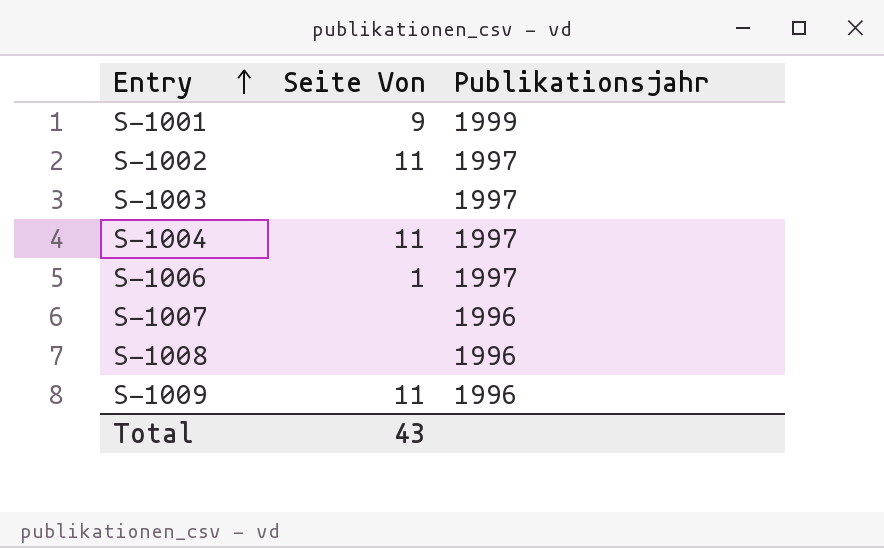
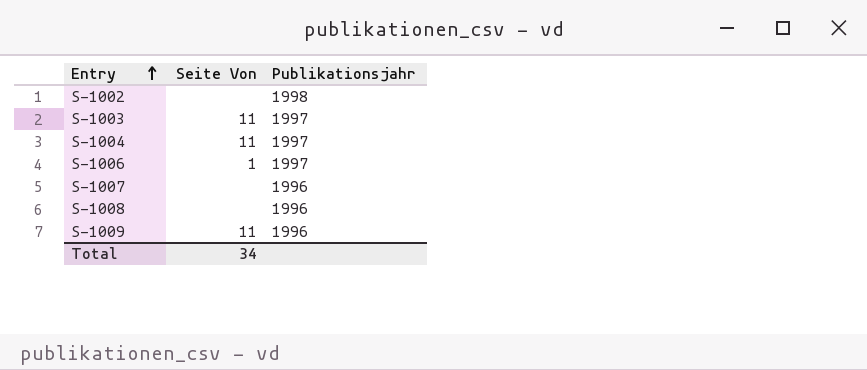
row S-1001: 9 | 1999 -> none
S-1002 | Seite Von: 11 -> none
S-1002 | Publikationsjahr: 1997 -> 1998
S-1003 | Seite Von: none -> 11
Total | Seite Von: 43 -> 34

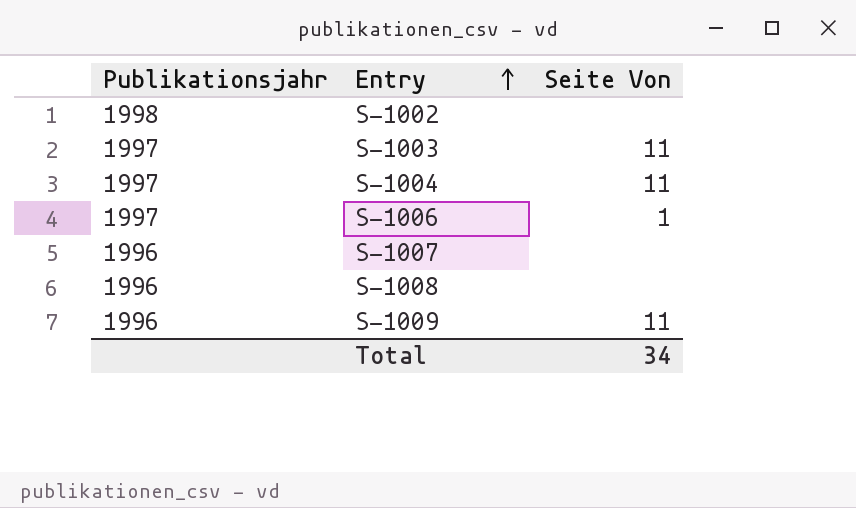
column Publikationsjahr | position: 3 -> 1

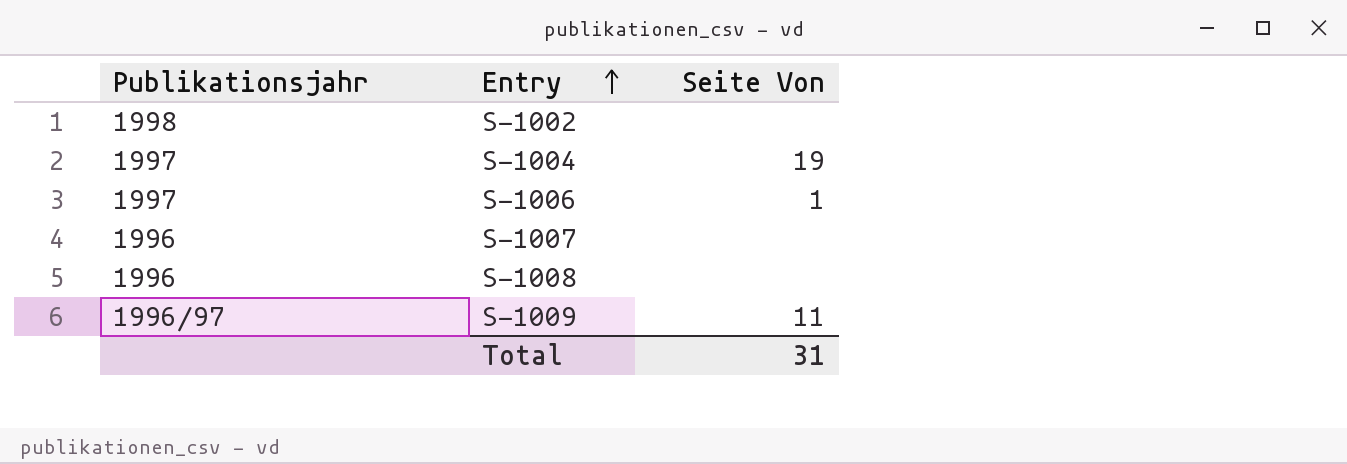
row S-1003: 1997 | 11 -> none
S-1004 | Seite Von: 11 -> 19
S-1009 | Publikationsjahr: 1996 -> 1996/97
Total | Seite Von: 34 -> 31

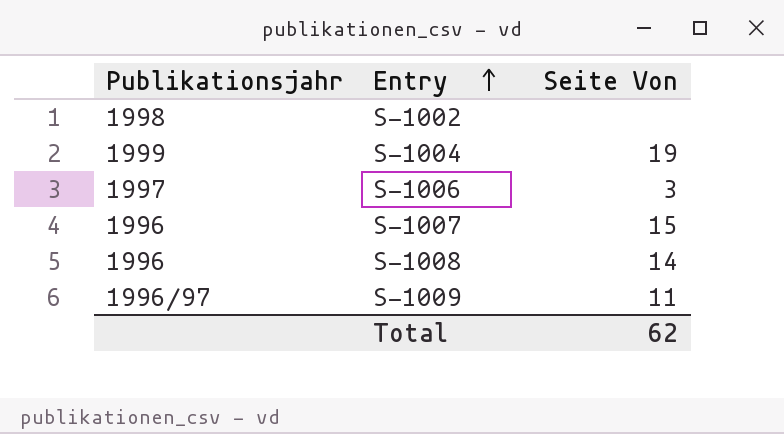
S-1004 | Publikationsjahr: 1997 -> 1999
S-1006 | Seite Von: 1 -> 3
S-1007 | Seite Von: none -> 15
S-1008 | Seite Von: none -> 14
Total | Seite Von: 31 -> 62

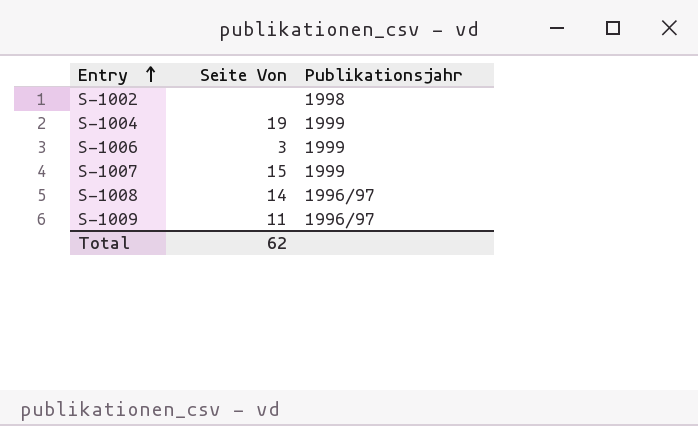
column Publikationsjahr | position: 1 -> 3
S-1006 | Publikationsjahr: 1997 -> 1999
S-1007 | Publikationsjahr: 1996 -> 1999
S-1008 | Publikationsjahr: 1996 -> 1996/97

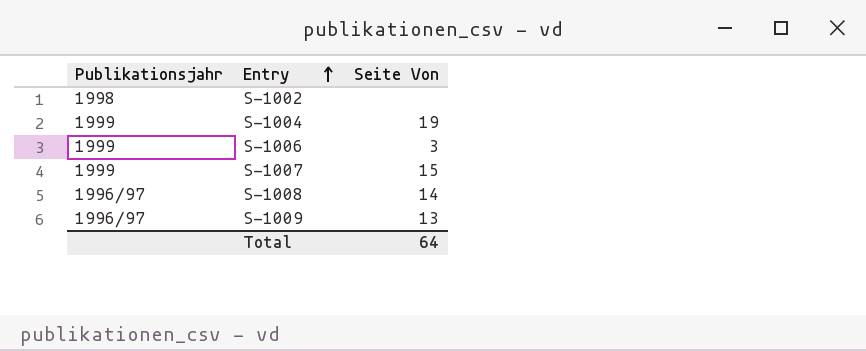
column Publikationsjahr | position: 3 -> 1
S-1009 | Seite Von: 11 -> 13
Total | Seite Von: 62 -> 64

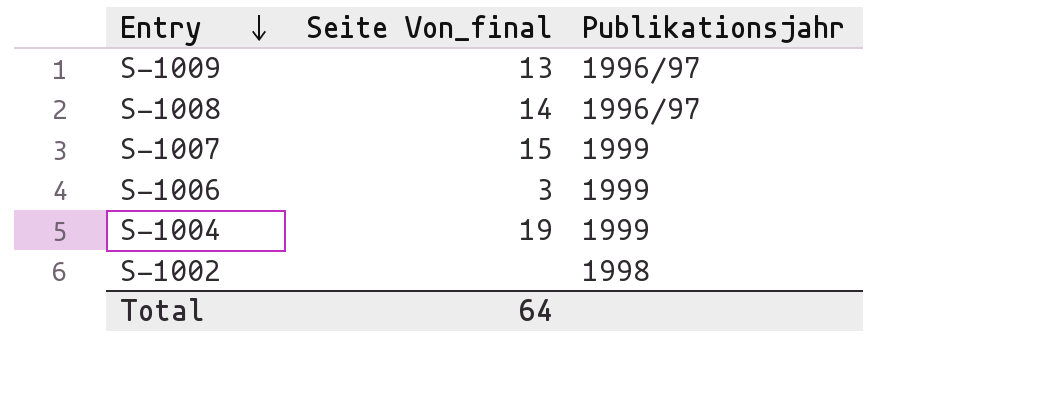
row order: Entry ascending -> Entry descending
column name: Seite Von -> Seite Von_final
column Publikationsjahr | position: 1 -> 3

